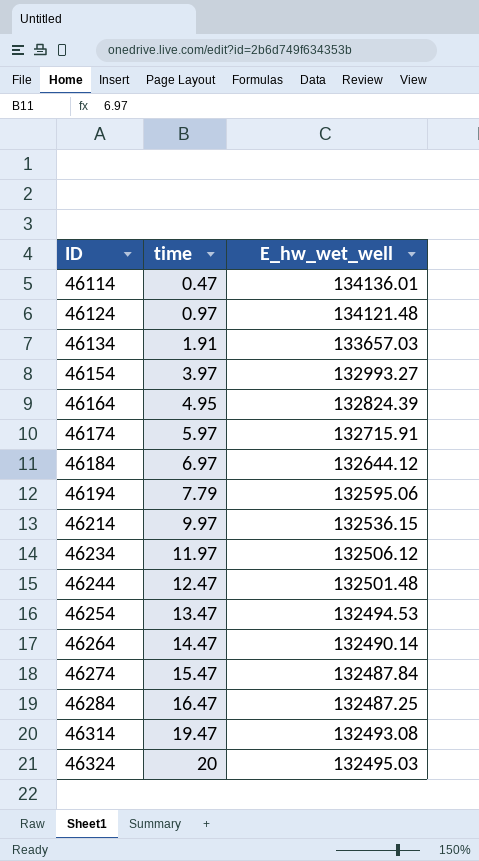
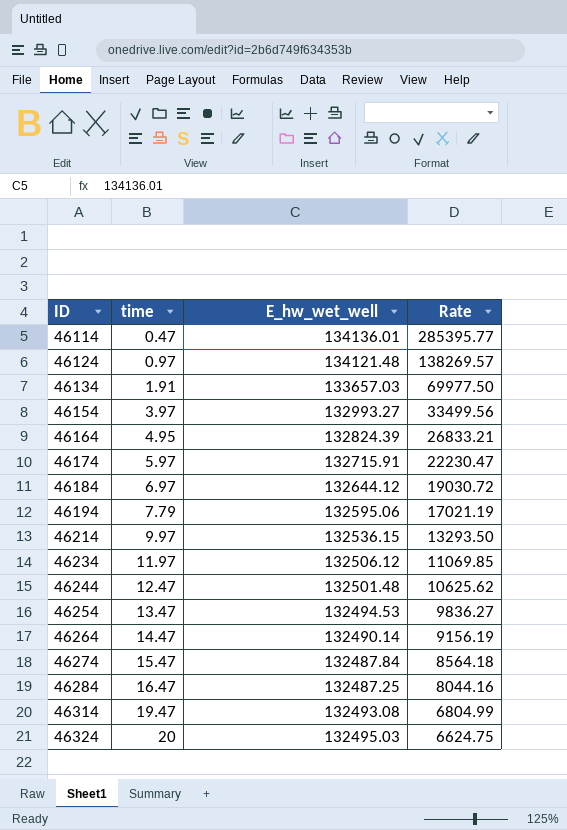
column Rate | formula: none -> [E_hw_wet_well] / [time]

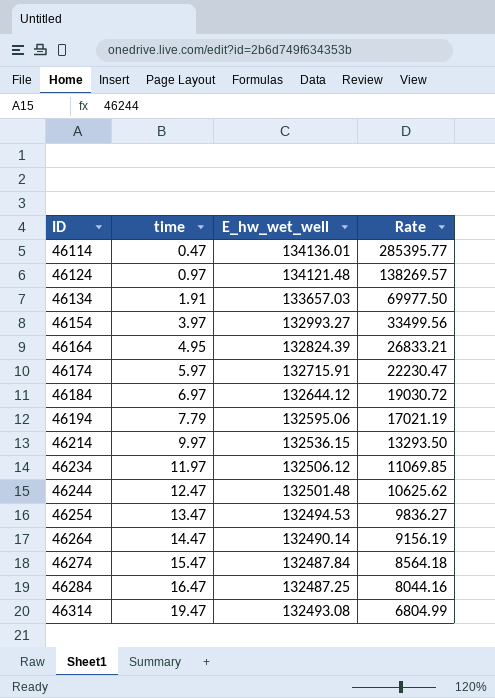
row 46324: 20 | 132495.03 | 6624.75 -> none

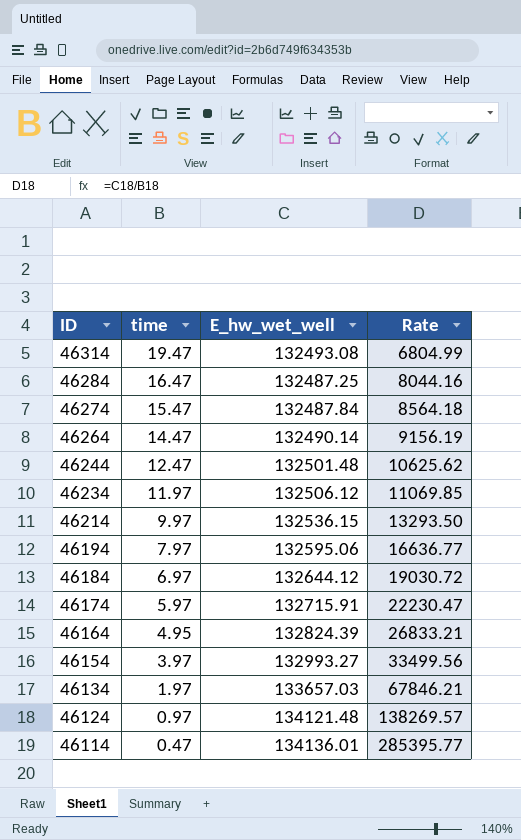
row order: ID ascending -> ID descending
row 46254: 13.47 | 132494.53 | 9836.27 -> none
46194 | time: 7.79 -> 7.97
46194 | Rate: 17021.19 -> 16636.77
46134 | time: 1.91 -> 1.97
46134 | Rate: 69977.50 -> 67846.21

